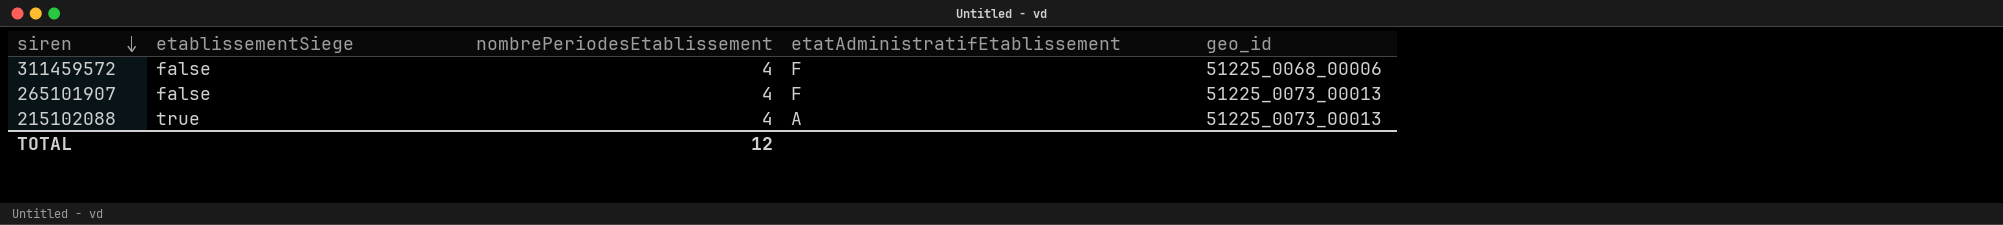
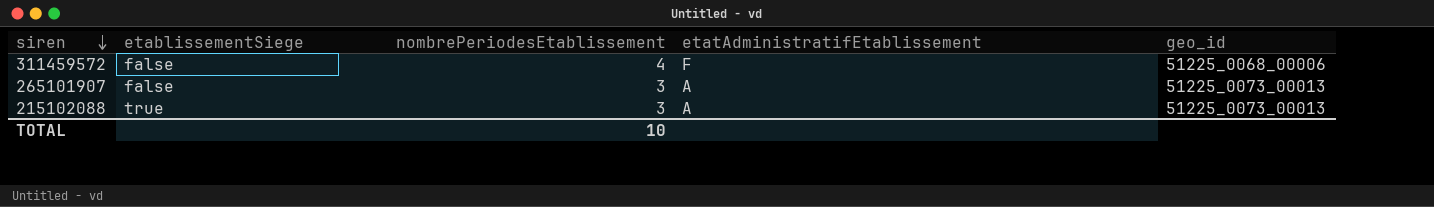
265101907 | nombrePeriodesEtablissement: 4 -> 3
265101907 | etatAdministratifEtablissement: F -> A
215102088 | nombrePeriodesEtablissement: 4 -> 3
TOTAL | nombrePeriodesEtablissement: 12 -> 10

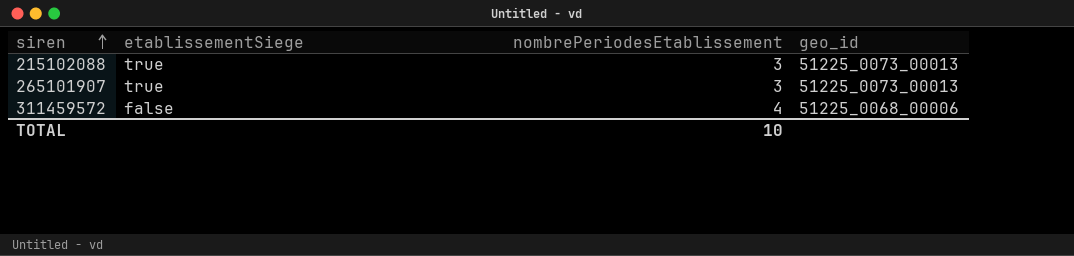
row order: siren descending -> siren ascending
column etatAdministratifEtablissement | position: 4 -> none
265101907 | etablissementSiege: false -> true

